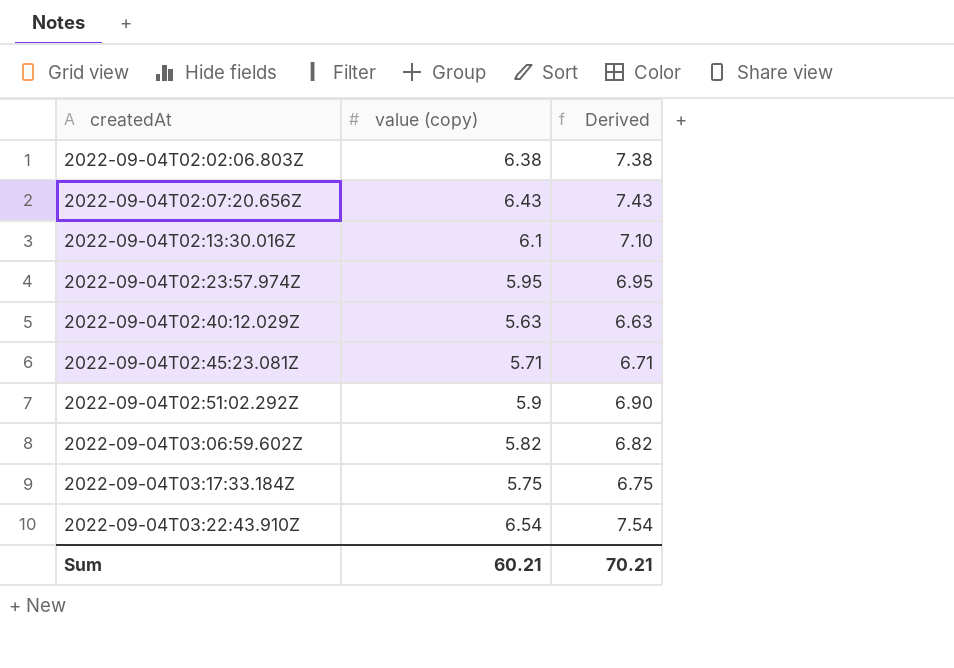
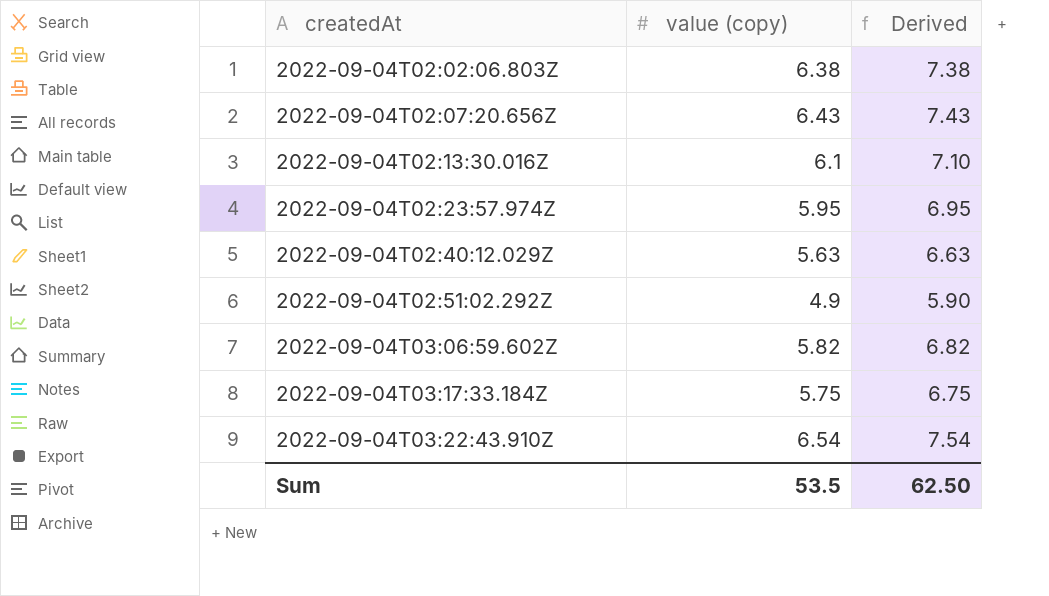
row 2022-09-04T02:45:23.081Z: 5.71 | 6.71 -> none
2022-09-04T02:51:02.292Z | value (copy): 5.9 -> 4.9
2022-09-04T02:51:02.292Z | Derived: 6.90 -> 5.90
Sum | value (copy): 60.21 -> 53.5
Sum | Derived: 70.21 -> 62.50

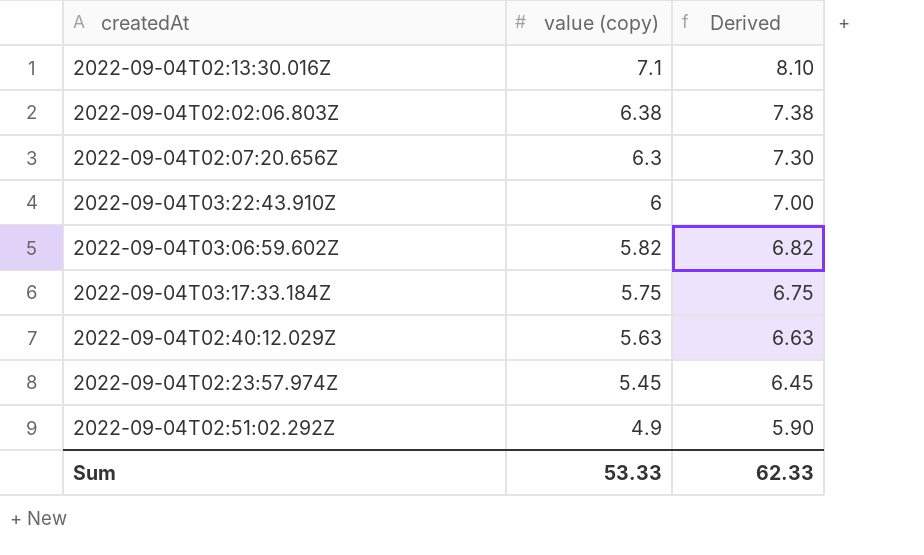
row order: createdAt ascending -> value (copy) descending
2022-09-04T02:13:30.016Z | value (copy): 6.1 -> 7.1
2022-09-04T02:13:30.016Z | Derived: 7.10 -> 8.10
2022-09-04T02:07:20.656Z | value (copy): 6.43 -> 6.3
2022-09-04T02:07:20.656Z | Derived: 7.43 -> 7.30
2022-09-04T03:22:43.910Z | value (copy): 6.54 -> 6
2022-09-04T03:22:43.910Z | Derived: 7.54 -> 7.00
2022-09-04T02:23:57.974Z | value (copy): 5.95 -> 5.45
2022-09-04T02:23:57.974Z | Derived: 6.95 -> 6.45
Sum | value (copy): 53.5 -> 53.33
Sum | Derived: 62.50 -> 62.33

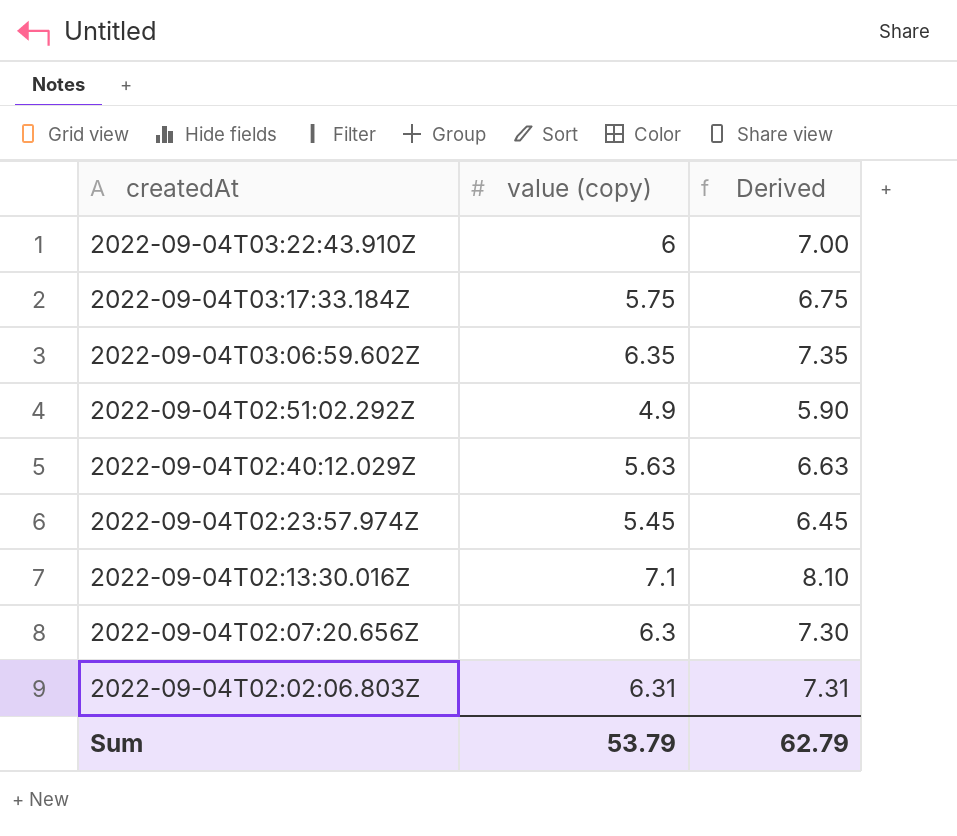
row order: value (copy) descending -> createdAt descending
2022-09-04T03:06:59.602Z | value (copy): 5.82 -> 6.35
2022-09-04T03:06:59.602Z | Derived: 6.82 -> 7.35
2022-09-04T02:02:06.803Z | value (copy): 6.38 -> 6.31
2022-09-04T02:02:06.803Z | Derived: 7.38 -> 7.31
Sum | value (copy): 53.33 -> 53.79
Sum | Derived: 62.33 -> 62.79

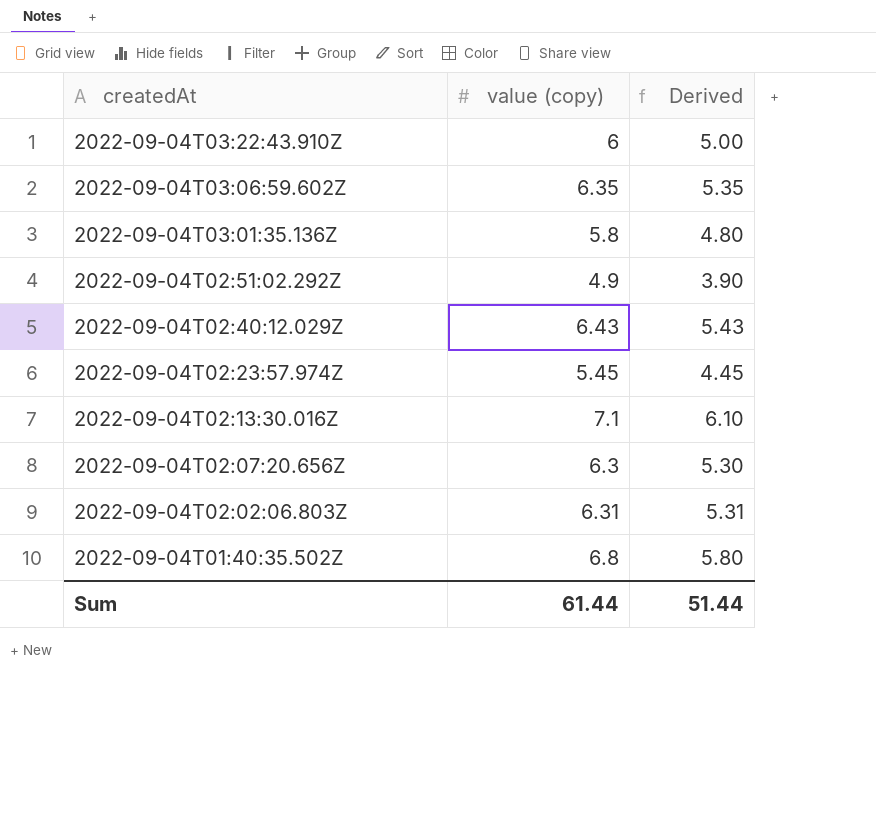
column Derived | formula: [value (copy)] + 1 -> [value (copy)] - 1
row 2022-09-04T03:17:33.184Z: 5.75 | 6.75 -> none
row 2022-09-04T03:01:35.136Z: none -> 5.8 | 4.80
2022-09-04T02:40:12.029Z | value (copy): 5.63 -> 6.43
row 2022-09-04T01:40:35.502Z: none -> 6.8 | 5.80
Sum | value (copy): 53.79 -> 61.44
Sum | Derived: 62.79 -> 51.44

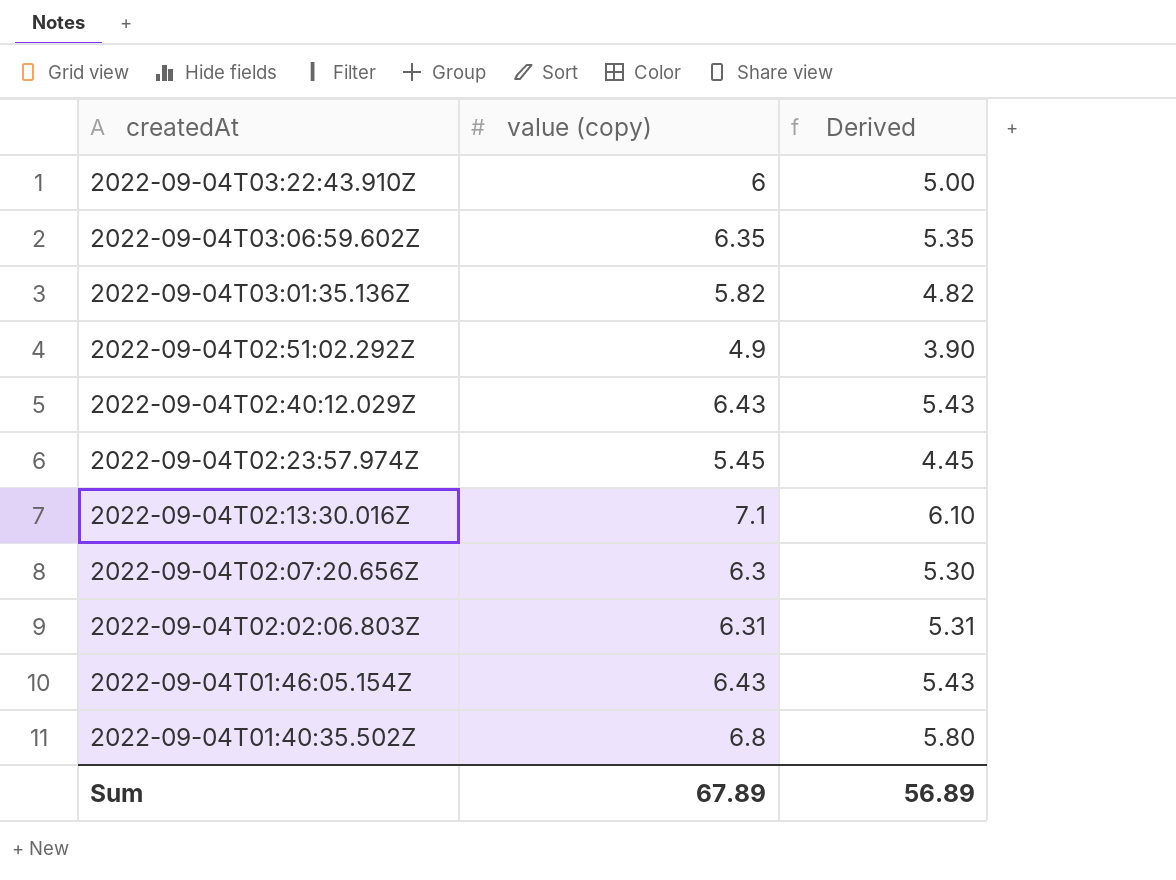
2022-09-04T03:01:35.136Z | value (copy): 5.8 -> 5.82
2022-09-04T03:01:35.136Z | Derived: 4.80 -> 4.82
row 2022-09-04T01:46:05.154Z: none -> 6.43 | 5.43
Sum | value (copy): 61.44 -> 67.89
Sum | Derived: 51.44 -> 56.89

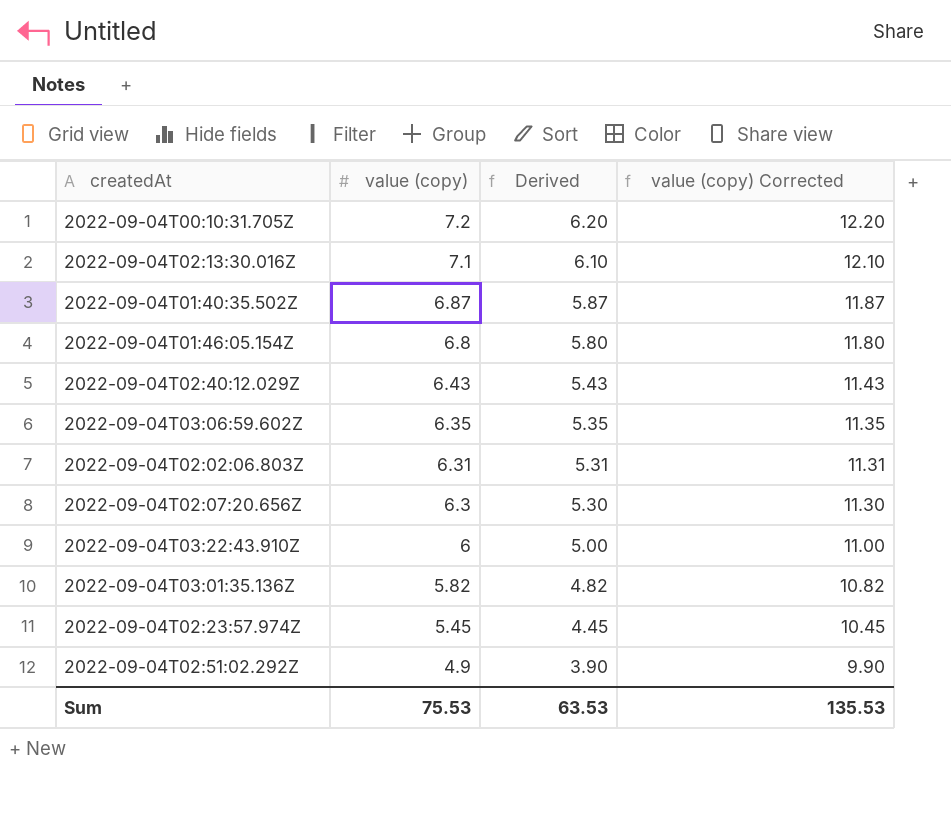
row order: createdAt descending -> value (copy) descending
column value (copy) Corrected | formula: none -> [value (copy)] + 5
row 2022-09-04T00:10:31.705Z: none -> 7.2 | 6.20 | 12.20
2022-09-04T01:40:35.502Z | value (copy): 6.8 -> 6.87
2022-09-04T01:40:35.502Z | Derived: 5.80 -> 5.87
2022-09-04T01:46:05.154Z | value (copy): 6.43 -> 6.8
2022-09-04T01:46:05.154Z | Derived: 5.43 -> 5.80
Sum | value (copy): 67.89 -> 75.53
Sum | Derived: 56.89 -> 63.53

